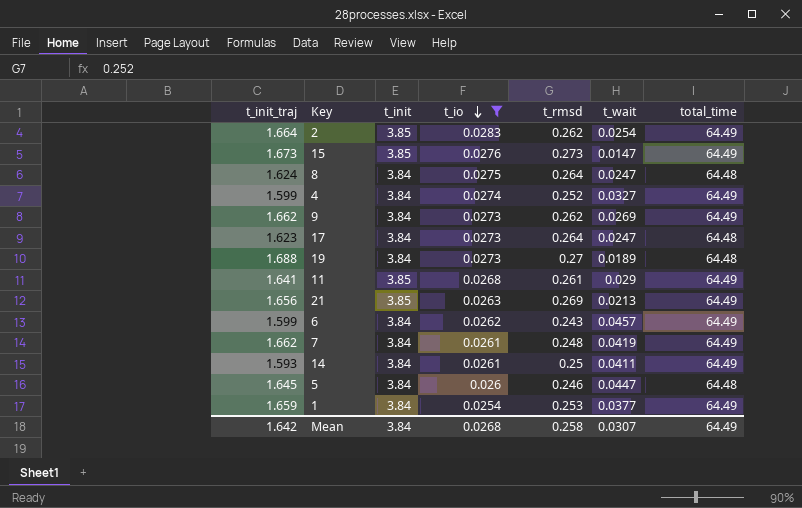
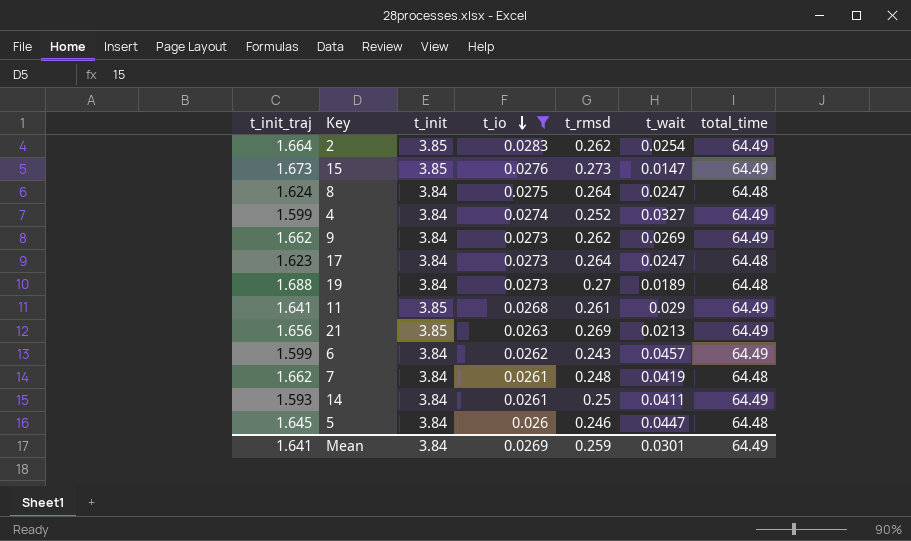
row 1: 1.659 | 3.84 | 0.0254 | 0.253 | 0.0377 | 64.49 -> none
7 | total_time: 64.49 -> 64.48
Mean | t_init_traj: 1.642 -> 1.641
Mean | t_io: 0.0268 -> 0.0269
Mean | t_rmsd: 0.258 -> 0.259
Mean | t_wait: 0.0307 -> 0.0301

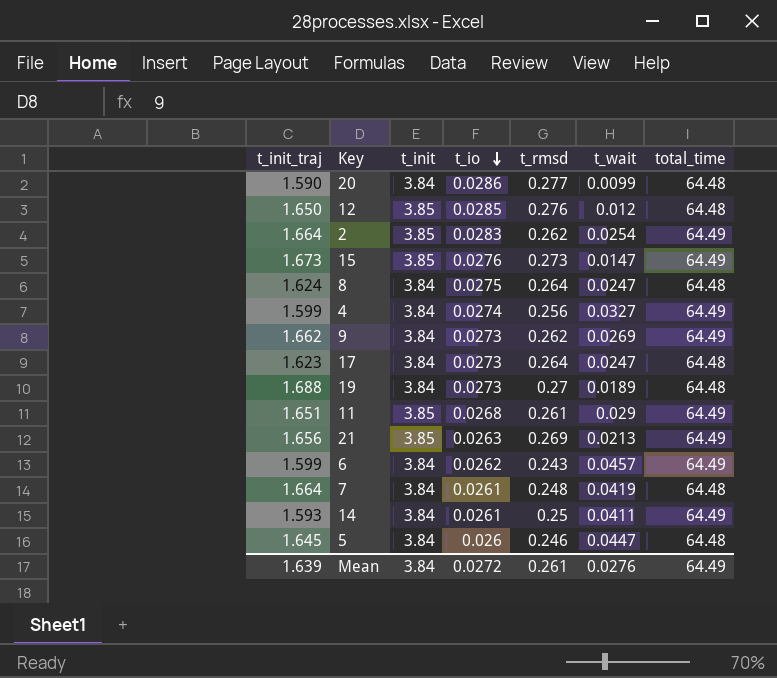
filter: t_io <= 0.0283 -> none
4 | t_rmsd: 0.252 -> 0.256
11 | t_init_traj: 1.641 -> 1.651
7 | t_init_traj: 1.662 -> 1.664
Mean | t_init_traj: 1.641 -> 1.639
Mean | t_io: 0.0269 -> 0.0272
Mean | t_rmsd: 0.259 -> 0.261
Mean | t_wait: 0.0301 -> 0.0276

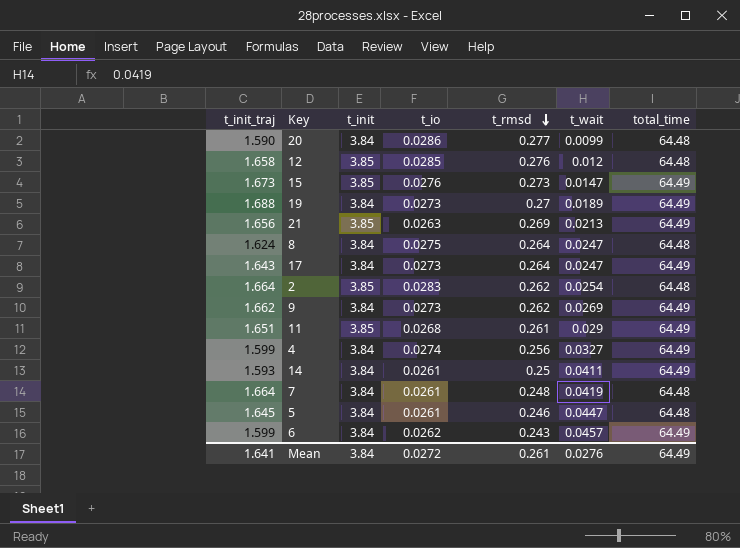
row order: t_io descending -> t_rmsd descending
12 | t_init_traj: 1.650 -> 1.658
19 | total_time: 64.48 -> 64.49
17 | t_init_traj: 1.623 -> 1.643
17 | total_time: 64.48 -> 64.49
2 | total_time: 64.49 -> 64.48
5 | t_io: 0.026 -> 0.0261
Mean | t_init_traj: 1.639 -> 1.641

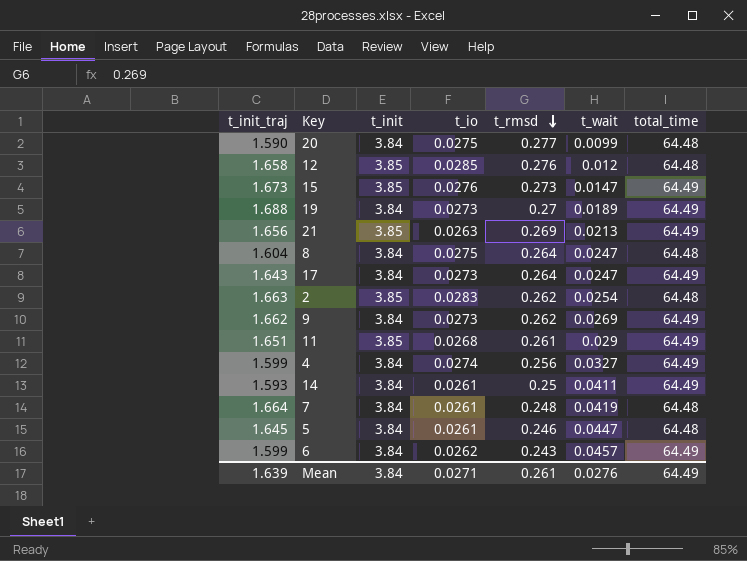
20 | t_io: 0.0286 -> 0.0275
8 | t_init_traj: 1.624 -> 1.604
2 | t_init_traj: 1.664 -> 1.663
Mean | t_init_traj: 1.641 -> 1.639
Mean | t_io: 0.0272 -> 0.0271

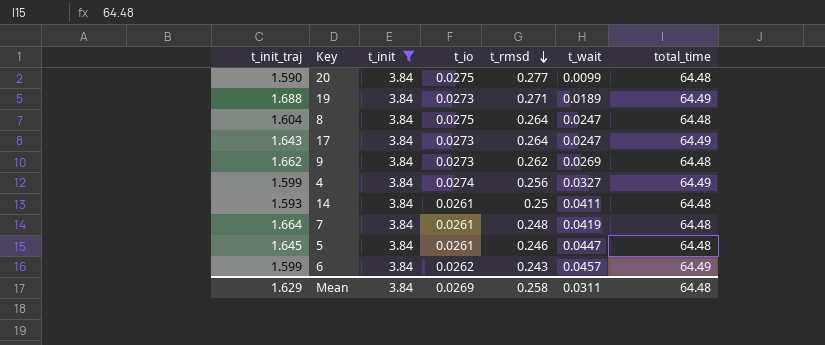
filter: none -> t_init = 3.84
19 | t_rmsd: 0.27 -> 0.271
9 | total_time: 64.49 -> 64.48
14 | total_time: 64.49 -> 64.48
Mean | t_init_traj: 1.639 -> 1.629
Mean | t_io: 0.0271 -> 0.0269
Mean | t_rmsd: 0.261 -> 0.258
Mean | t_wait: 0.0276 -> 0.0311
Mean | total_time: 64.49 -> 64.48

